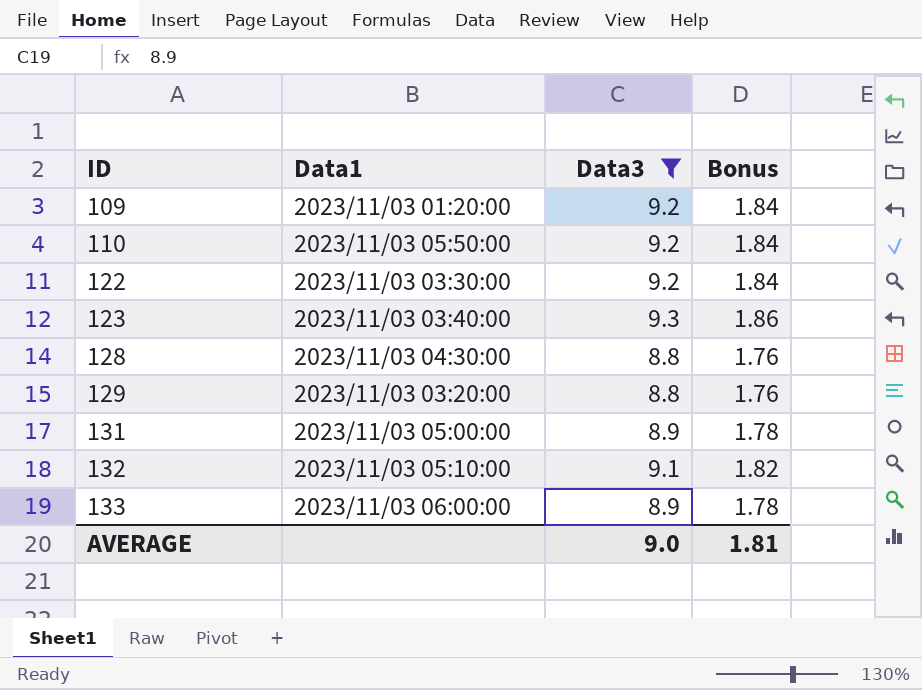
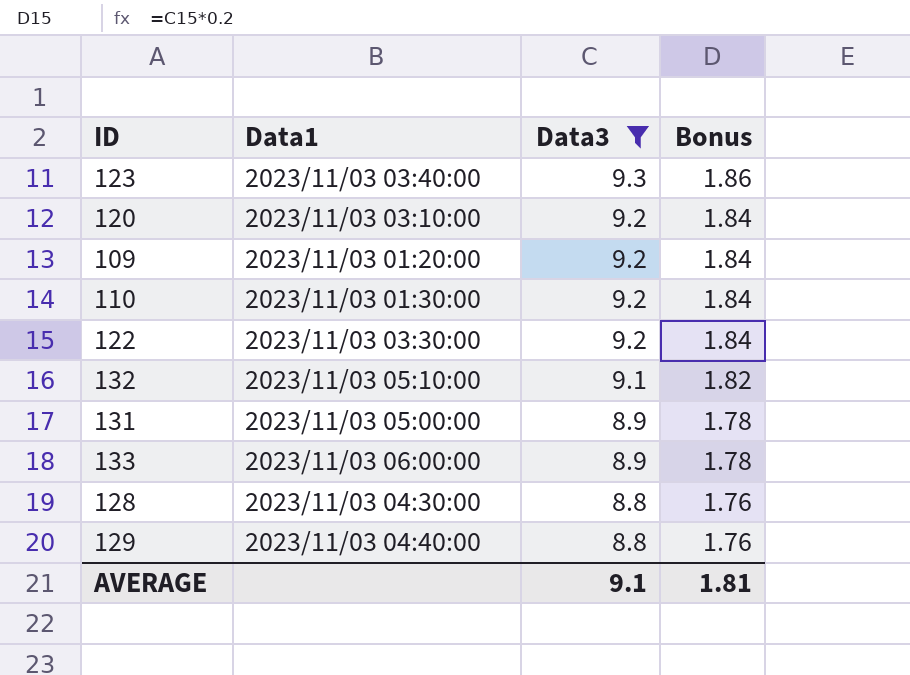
row order: ID ascending -> Data3 descending
row 120: none -> 2023/11/03 03:10:00 | 9.2 | 1.84
110 | Data1: 2023/11/03 05:50:00 -> 2023/11/03 01:30:00
129 | Data1: 2023/11/03 03:20:00 -> 2023/11/03 04:40:00
AVERAGE | Data3: 9.0 -> 9.1

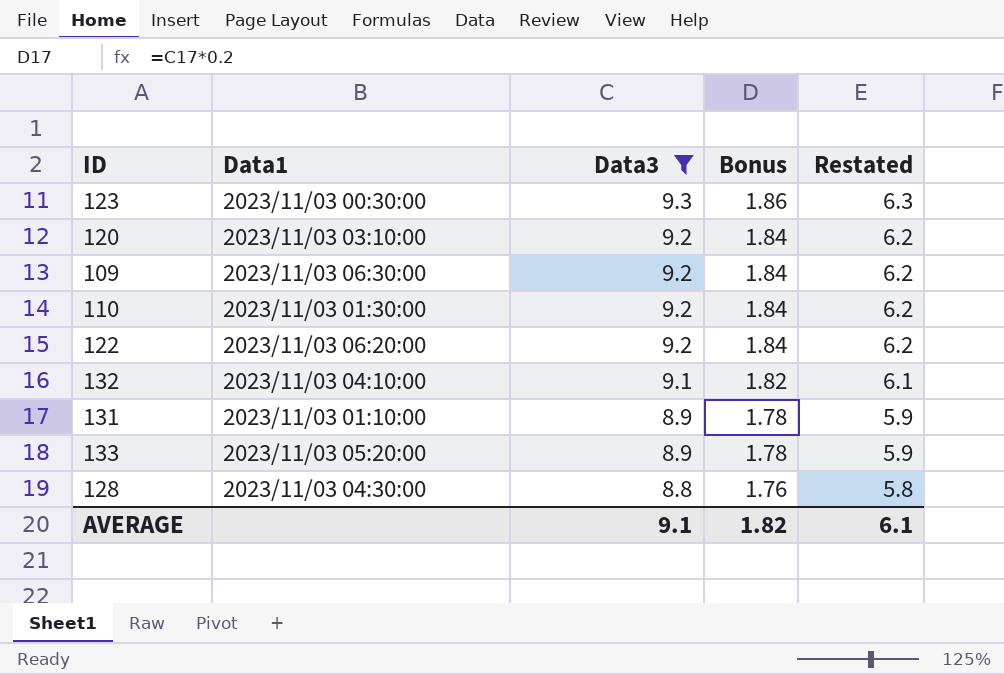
column Restated | formula: none -> [Data3] - 3
row 129: 2023/11/03 04:40:00 | 8.8 | 1.76 -> none
123 | Data1: 2023/11/03 03:40:00 -> 2023/11/03 00:30:00
109 | Data1: 2023/11/03 01:20:00 -> 2023/11/03 06:30:00
122 | Data1: 2023/11/03 03:30:00 -> 2023/11/03 06:20:00
132 | Data1: 2023/11/03 05:10:00 -> 2023/11/03 04:10:00
131 | Data1: 2023/11/03 05:00:00 -> 2023/11/03 01:10:00
133 | Data1: 2023/11/03 06:00:00 -> 2023/11/03 05:20:00
AVERAGE | Bonus: 1.81 -> 1.82

